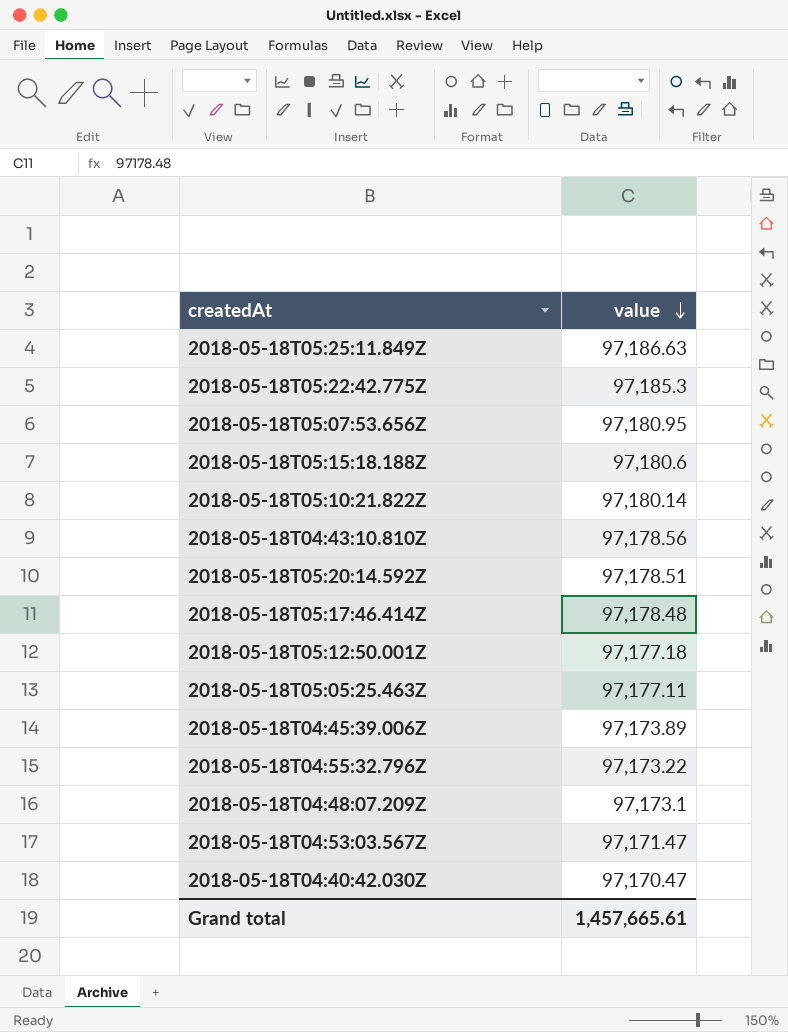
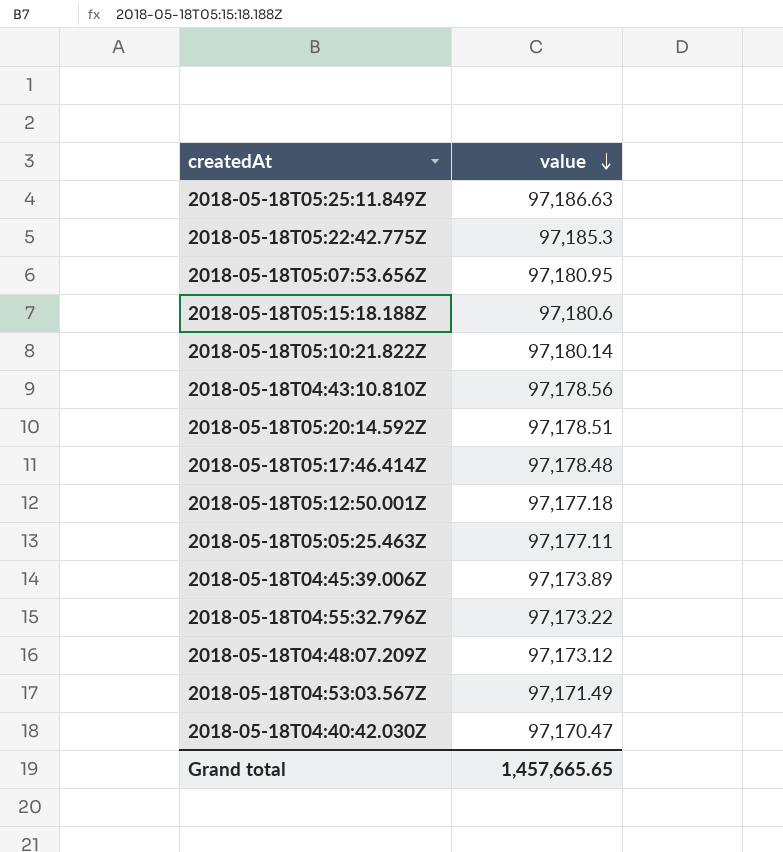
2018-05-18T04:48:07.209Z | value: 97,173.1 -> 97,173.12
2018-05-18T04:53:03.567Z | value: 97,171.47 -> 97,171.49
Grand total | value: 1,457,665.61 -> 1,457,665.65

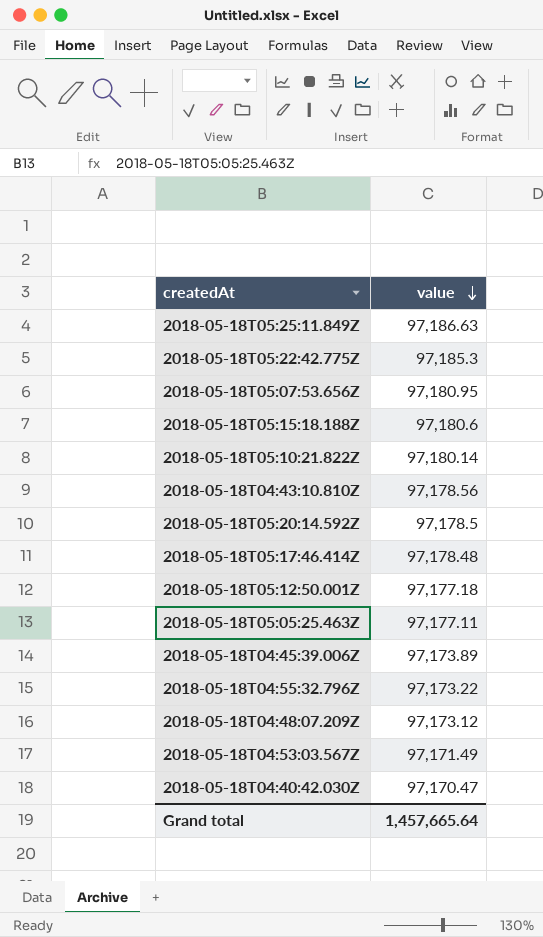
2018-05-18T05:20:14.592Z | value: 97,178.51 -> 97,178.5
Grand total | value: 1,457,665.65 -> 1,457,665.64

